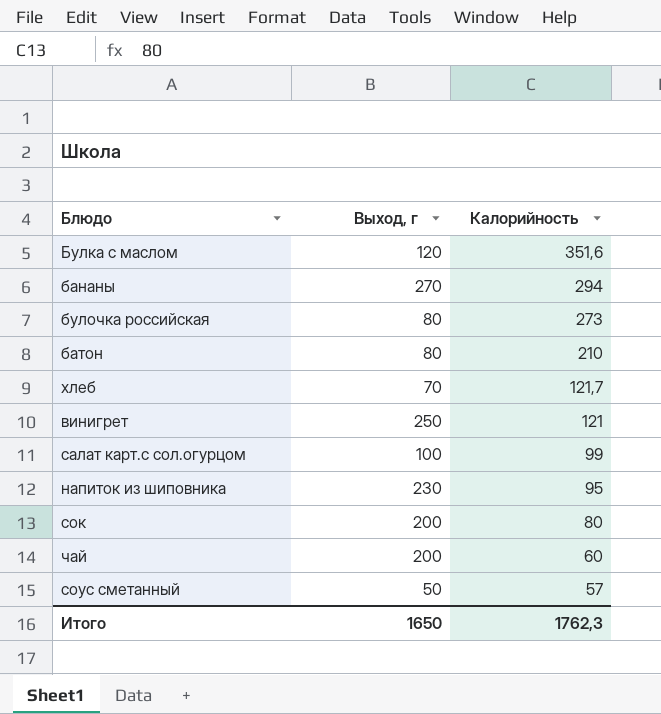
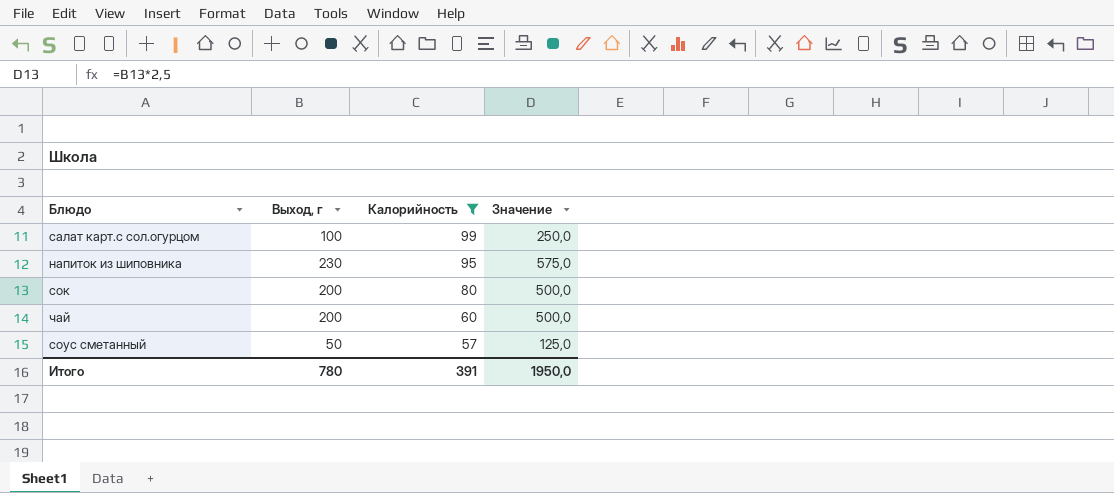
filter: none -> Калорийность <= 99
column Значение | formula: none -> [Выход, г] * 2,5
Итого | Выход, г: 1650 -> 780
Итого | Калорийность: 1762,3 -> 391

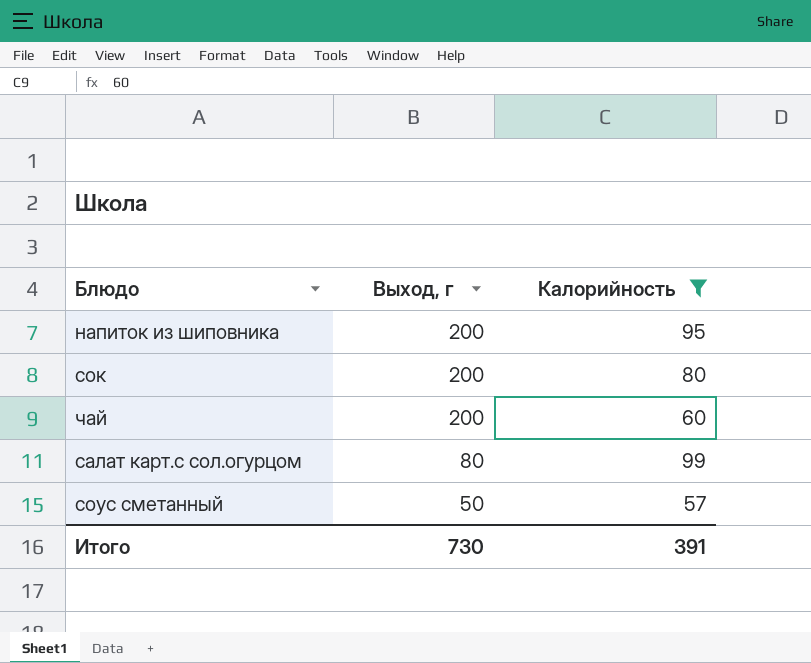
row order: Калорийность descending -> Выход, г descending
column Значение | formula: [Выход, г] * 2,5 -> none
напиток из шиповника | Выход, г: 230 -> 200
салат карт.с сол.огурцом | Выход, г: 100 -> 80
Итого | Выход, г: 780 -> 730

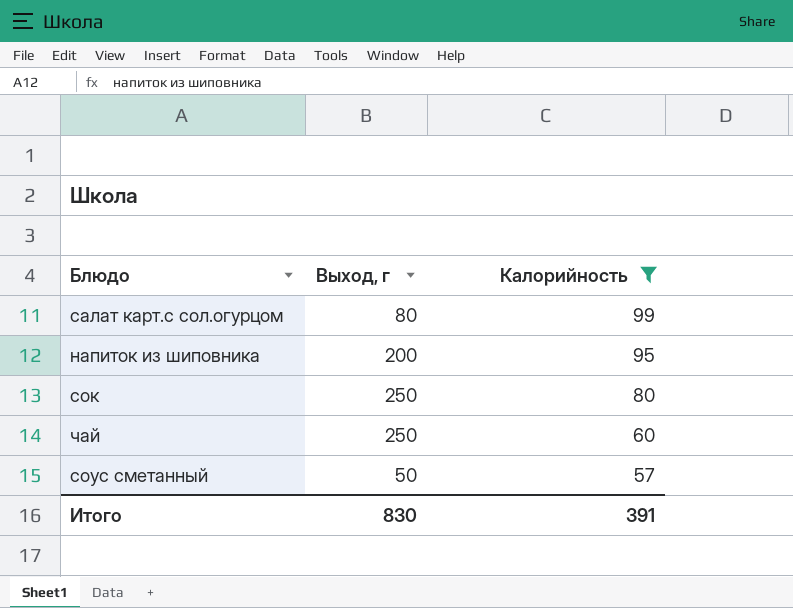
row order: Выход, г descending -> Калорийность descending
сок | Выход, г: 200 -> 250
чай | Выход, г: 200 -> 250
Итого | Выход, г: 730 -> 830

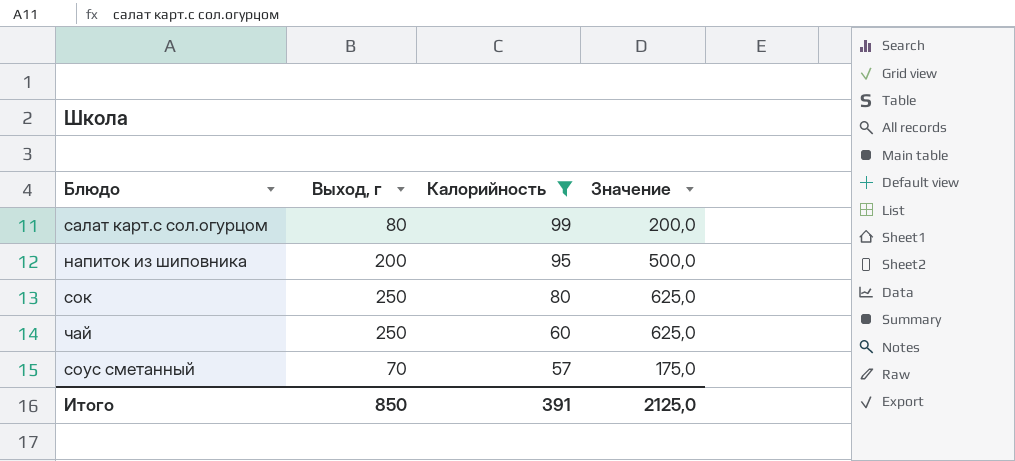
column Значение | formula: none -> [Выход, г] * 2,5
соус сметанный | Выход, г: 50 -> 70
Итого | Выход, г: 830 -> 850

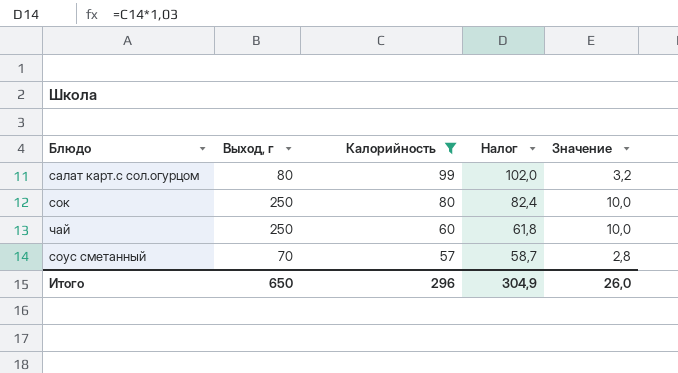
column Налог | formula: none -> [Калорийность] * 1,03
column Значение | formula: [Выход, г] * 2,5 -> [Выход, г] * 0,04
row напиток из шиповника: 200 | 95 | 500,0 -> none
Итого | Выход, г: 850 -> 650
Итого | Калорийность: 391 -> 296
Итого | Значение: 2125,0 -> 26,0

